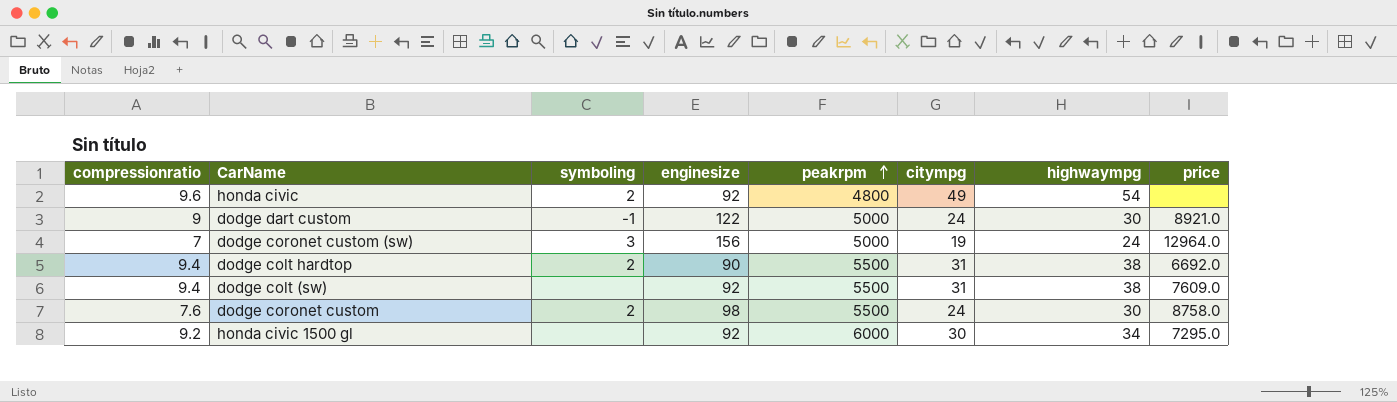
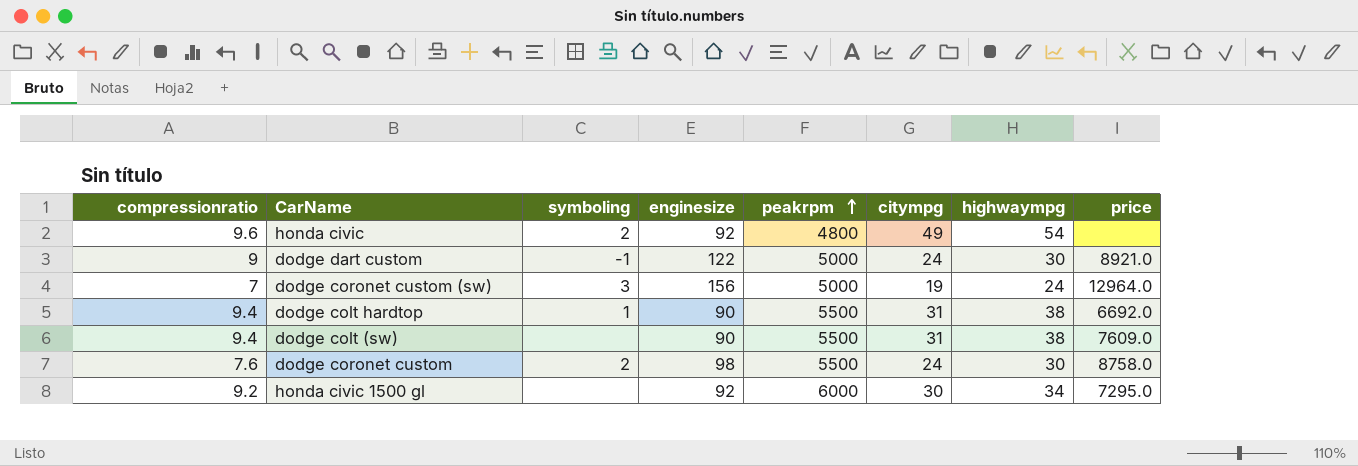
dodge colt hardtop | symboling: 2 -> 1
dodge colt (sw) | enginesize: 92 -> 90

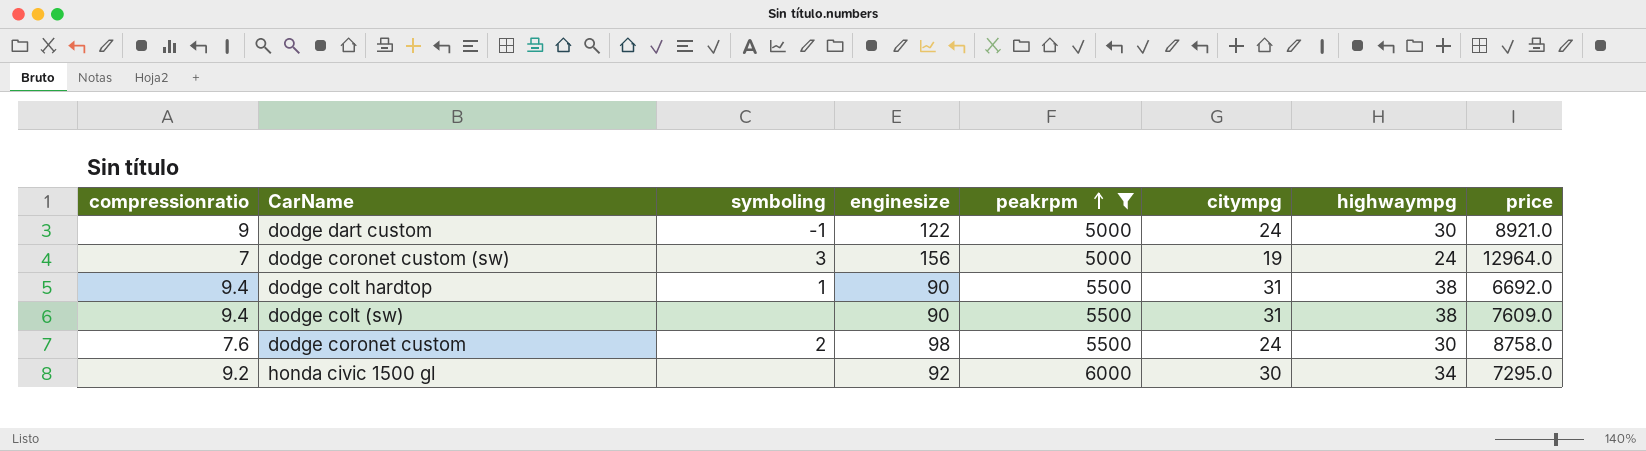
filter: none -> peakrpm != 4800

